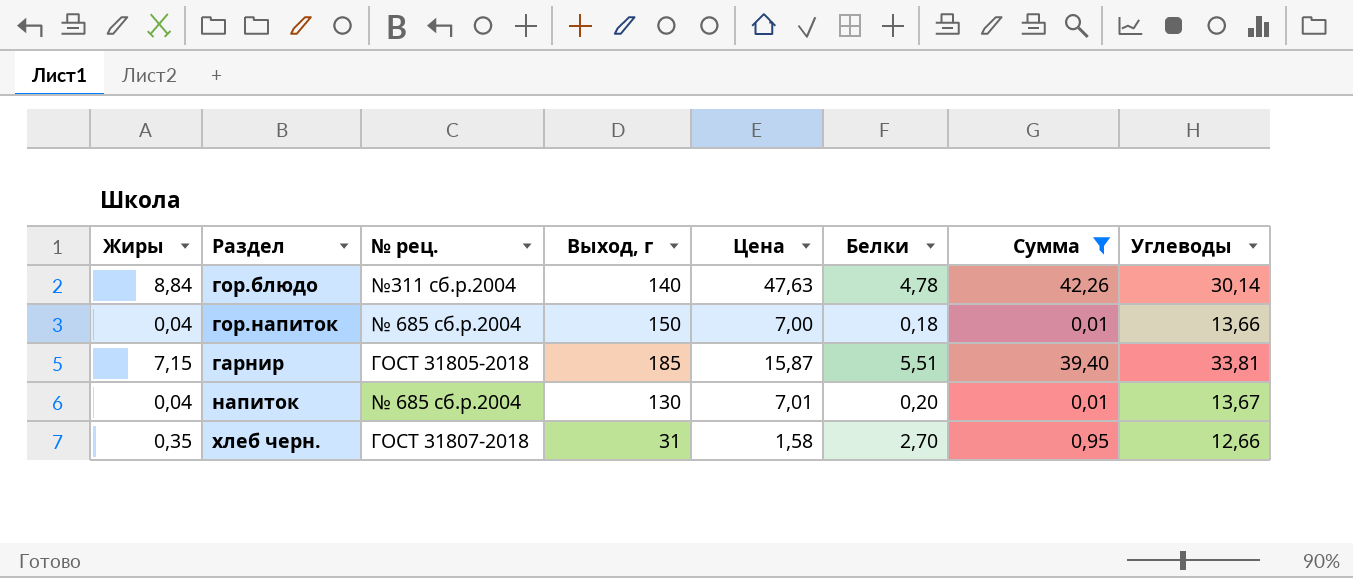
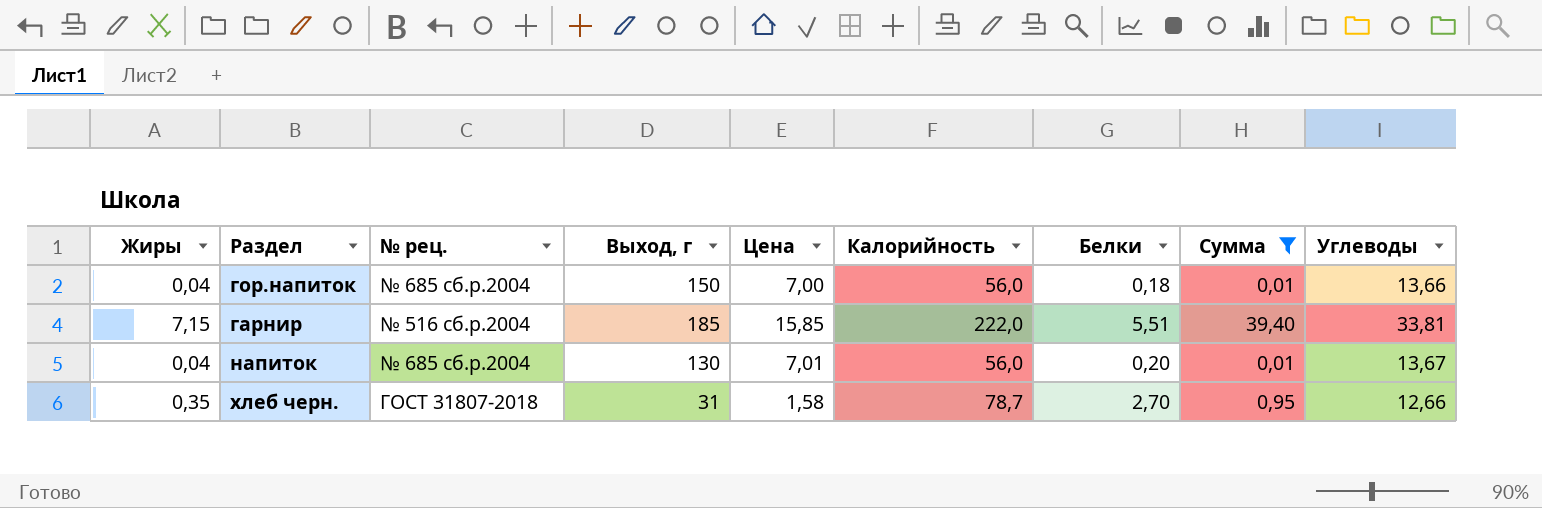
column Калорийность | position: none -> 6
row гор.блюдо: 8,84 | №311 сб.р.2004 | 140 | 47,63 | 4,78 | 42,26 | 30,14 -> none
гарнир | № рец.: ГОСТ 31805-2018 -> № 516 сб.р.2004
гарнир | Цена: 15,87 -> 15,85

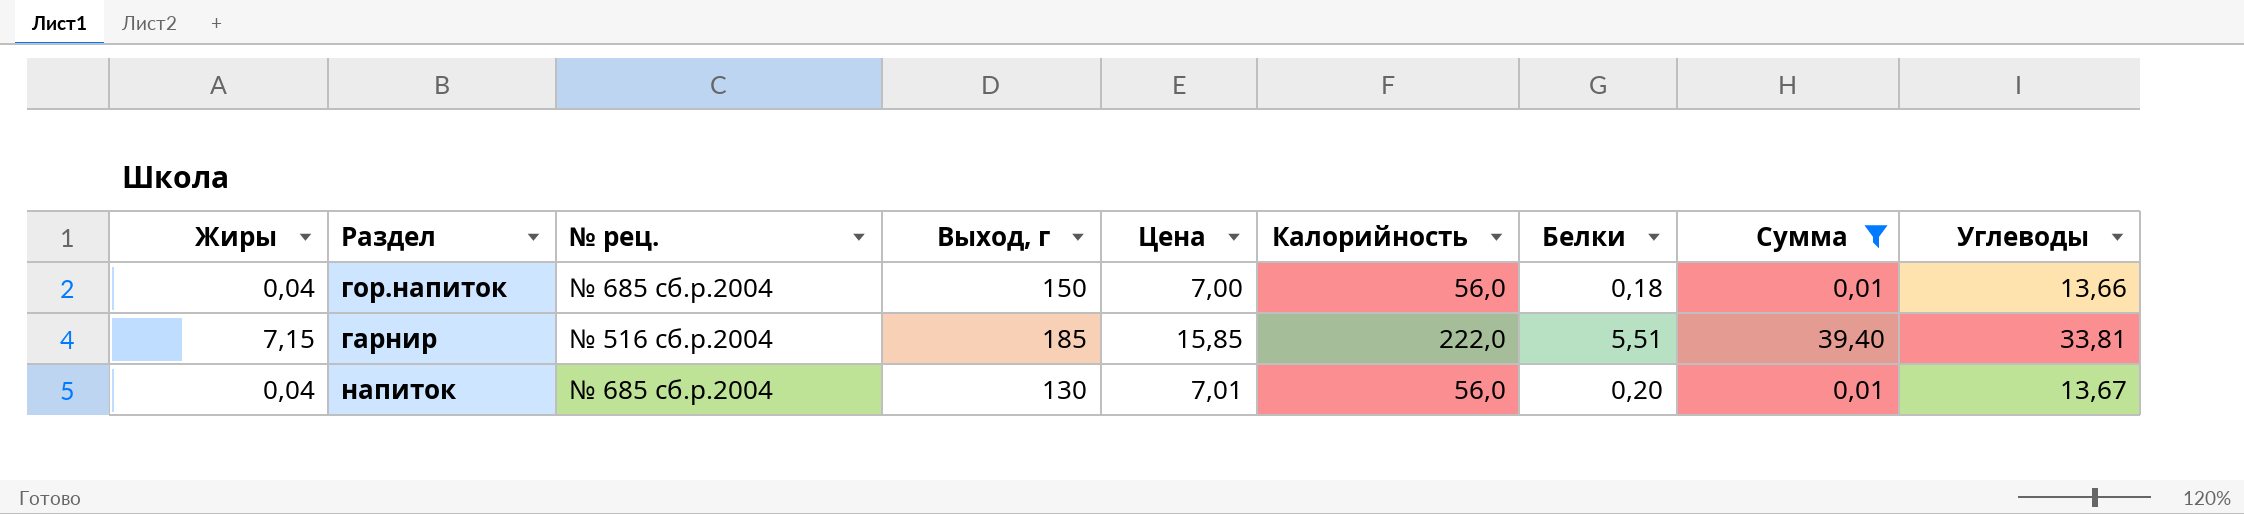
row хлеб черн.: 0,35 | ГОСТ 31807-2018 | 31 | 1,58 | 78,7 | 2,70 | 0,95 | 12,66 -> none

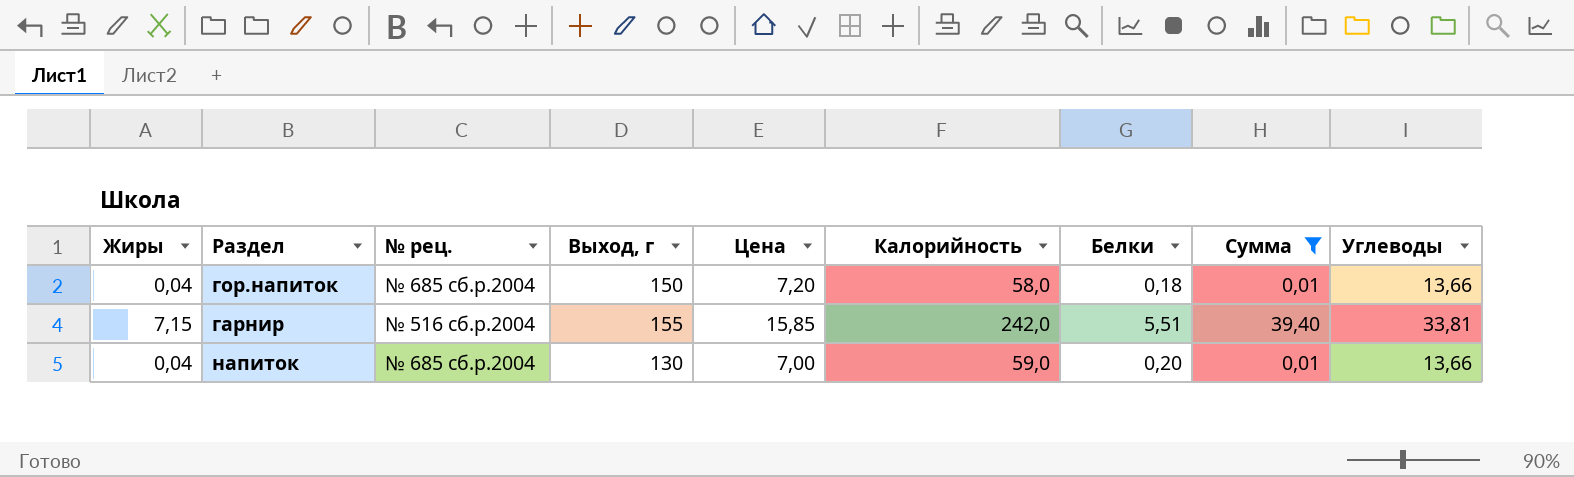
гор.напиток | Цена: 7,00 -> 7,20
гор.напиток | Калорийность: 56,0 -> 58,0
гарнир | Выход, г: 185 -> 155
гарнир | Калорийность: 222,0 -> 242,0
напиток | Цена: 7,01 -> 7,00
напиток | Калорийность: 56,0 -> 59,0
напиток | Углеводы: 13,67 -> 13,66

